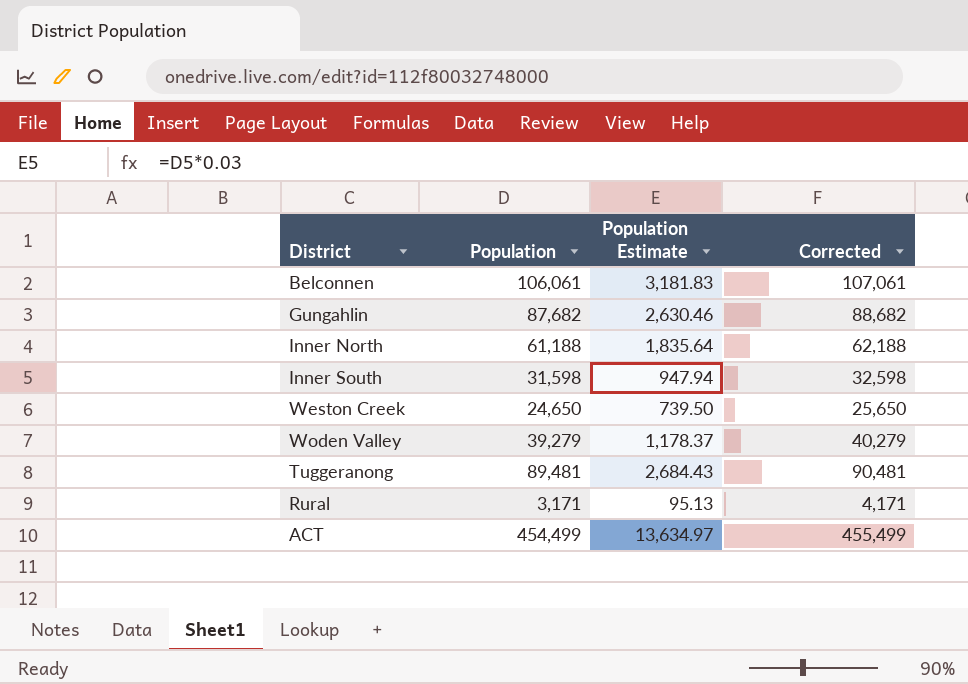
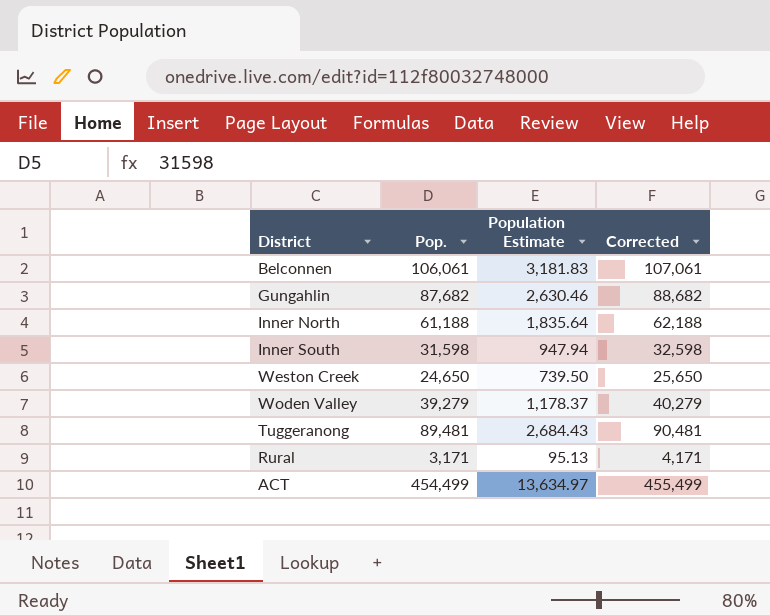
column name: Population -> Pop.

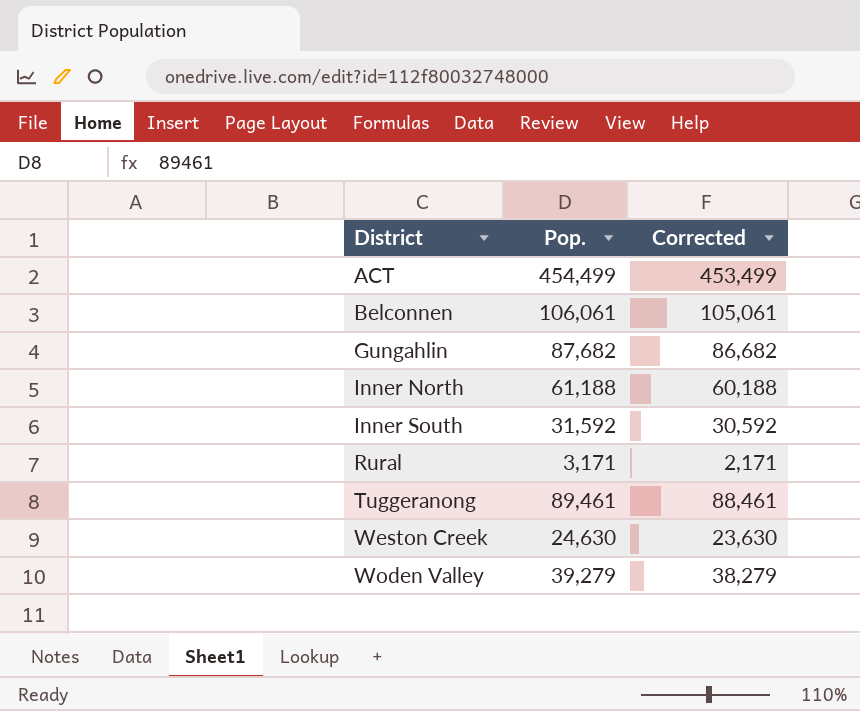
row order: none -> District ascending
column Population Estimate | formula: [Pop.] * 0.03 -> none
column Corrected | formula: [Pop.] + 1000 -> [Pop.] - 1000
Inner South | Pop.: 31,598 -> 31,592
Tuggeranong | Pop.: 89,481 -> 89,461
Weston Creek | Pop.: 24,650 -> 24,630

